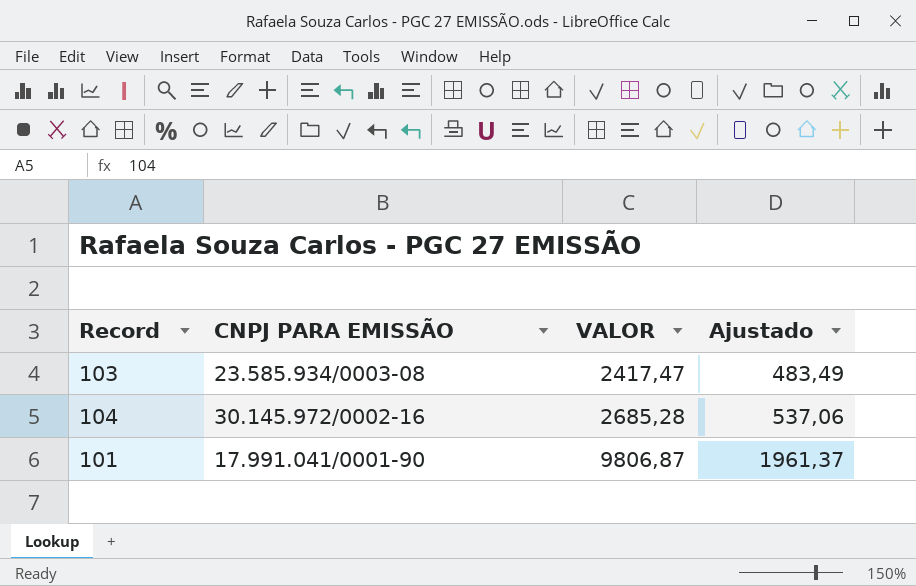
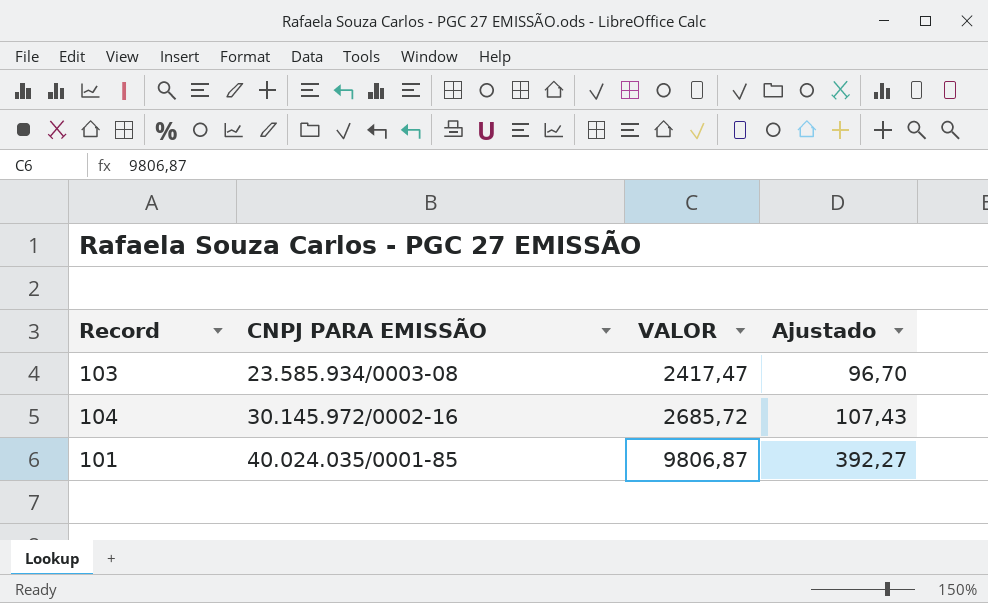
column Ajustado | formula: [VALOR] * 0,2 -> [VALOR] * 0,04
104 | VALOR: 2685,28 -> 2685,72
101 | CNPJ PARA EMISSÃO: 17.991.041/0001-90 -> 40.024.035/0001-85

